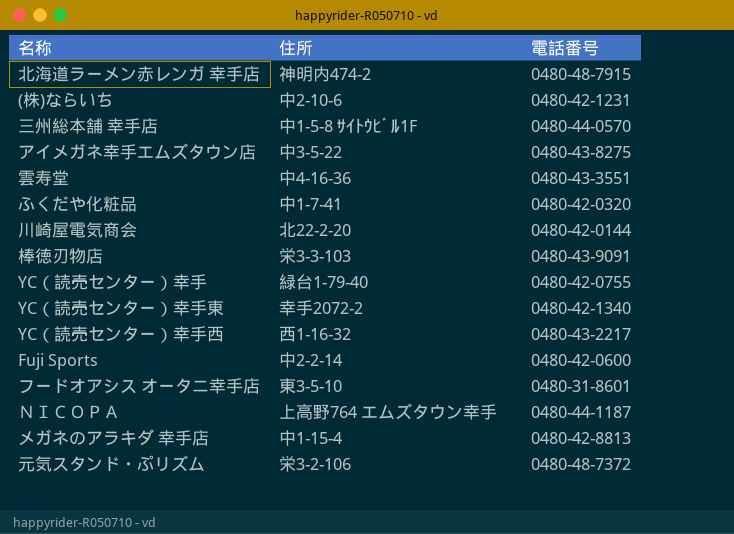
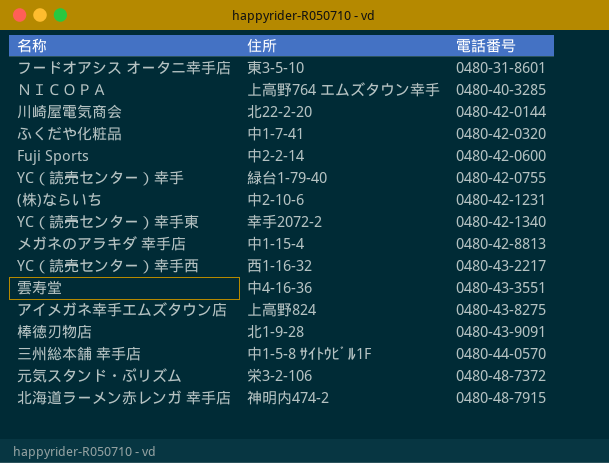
row order: none -> 電話番号 ascending
ＮＩＣＯＰＡ | 電話番号: 0480-44-1187 -> 0480-40-3285
アイメガネ幸手エムズタウン店 | 住所: 中3-5-22 -> 上高野824
棒徳刃物店 | 住所: 栄3-3-103 -> 北1-9-28

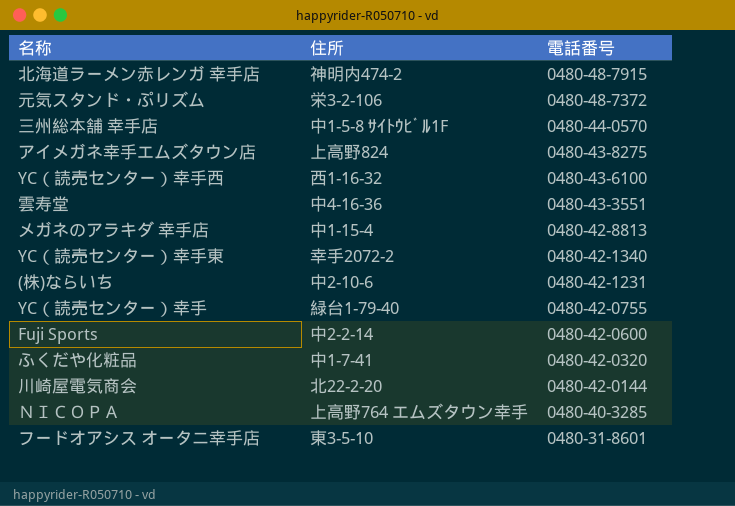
row order: 電話番号 ascending -> 電話番号 descending
row 棒徳刃物店: 北1-9-28 | 0480-43-9091 -> none
YC（読売センター）幸手西 | 電話番号: 0480-43-2217 -> 0480-43-6100

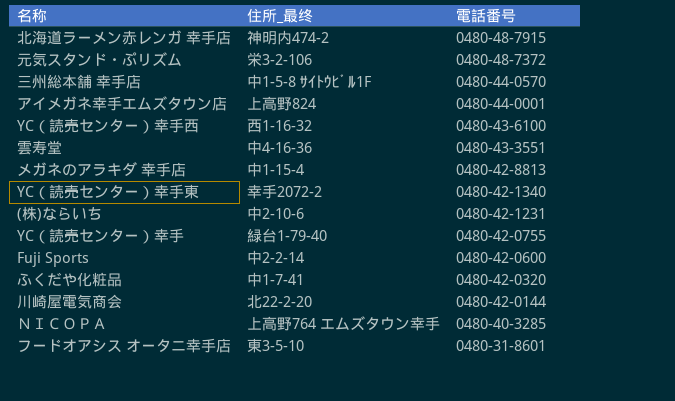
column name: 住所 -> 住所_最终
アイメガネ幸手エムズタウン店 | 電話番号: 0480-43-8275 -> 0480-44-0001

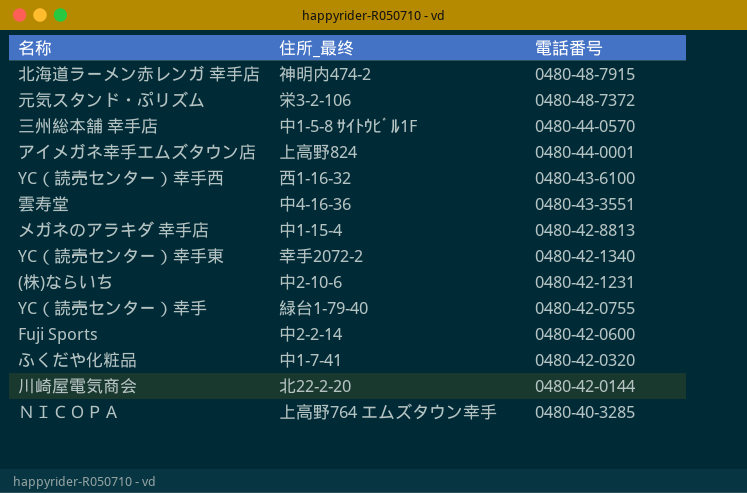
row フードオアシス オータニ幸手店: 東3-5-10 | 0480-31-8601 -> none

